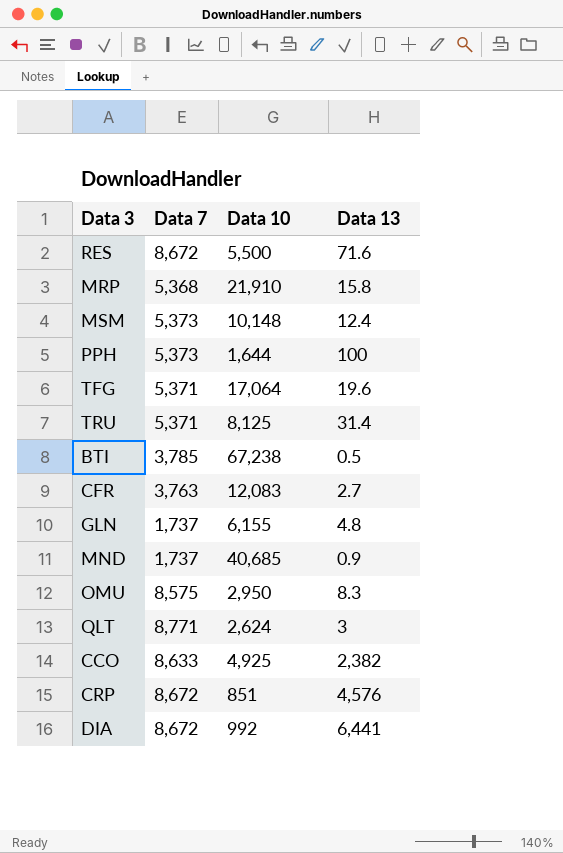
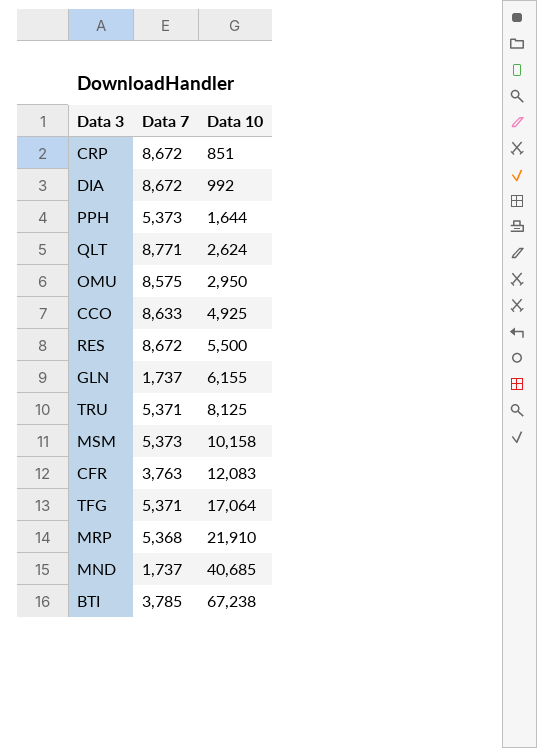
row order: none -> Data 10 ascending
column Data 13 | position: 4 -> none
MSM | Data 10: 10,148 -> 10,158

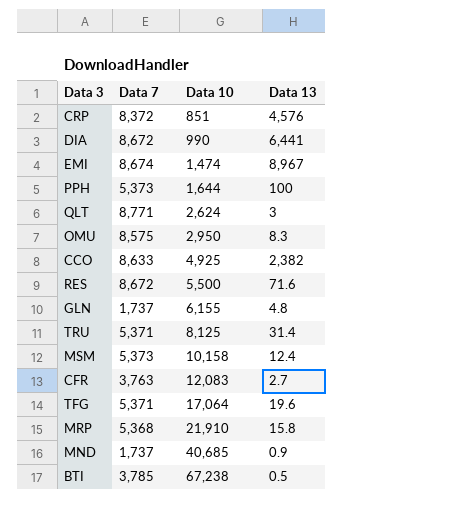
column Data 13 | position: none -> 4
CRP | Data 7: 8,672 -> 8,372
DIA | Data 10: 992 -> 990
row EMI: none -> 8,674 | 1,474 | 8,967

